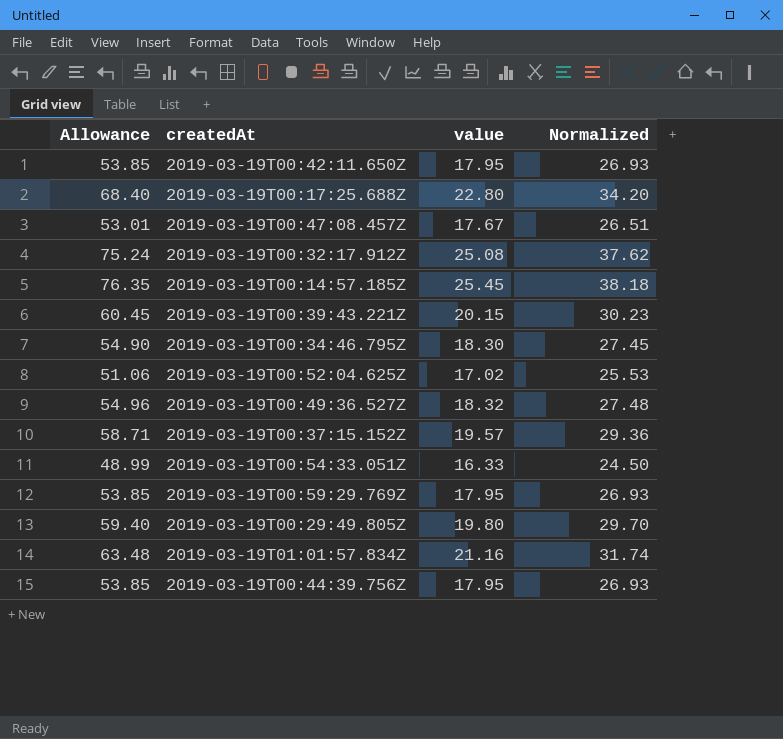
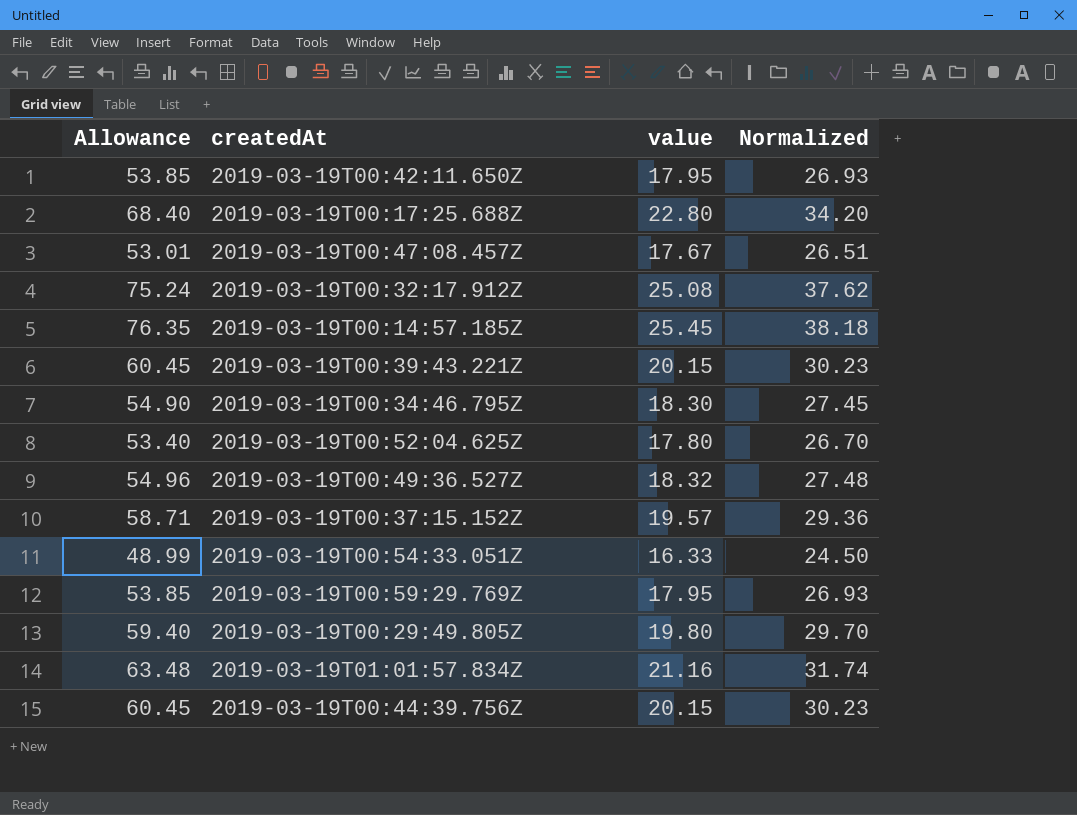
2019-03-19T00:52:04.625Z | Allowance: 51.06 -> 53.40
2019-03-19T00:52:04.625Z | value: 17.02 -> 17.80
2019-03-19T00:52:04.625Z | Normalized: 25.53 -> 26.70
2019-03-19T00:44:39.756Z | Allowance: 53.85 -> 60.45
2019-03-19T00:44:39.756Z | value: 17.95 -> 20.15
2019-03-19T00:44:39.756Z | Normalized: 26.93 -> 30.23

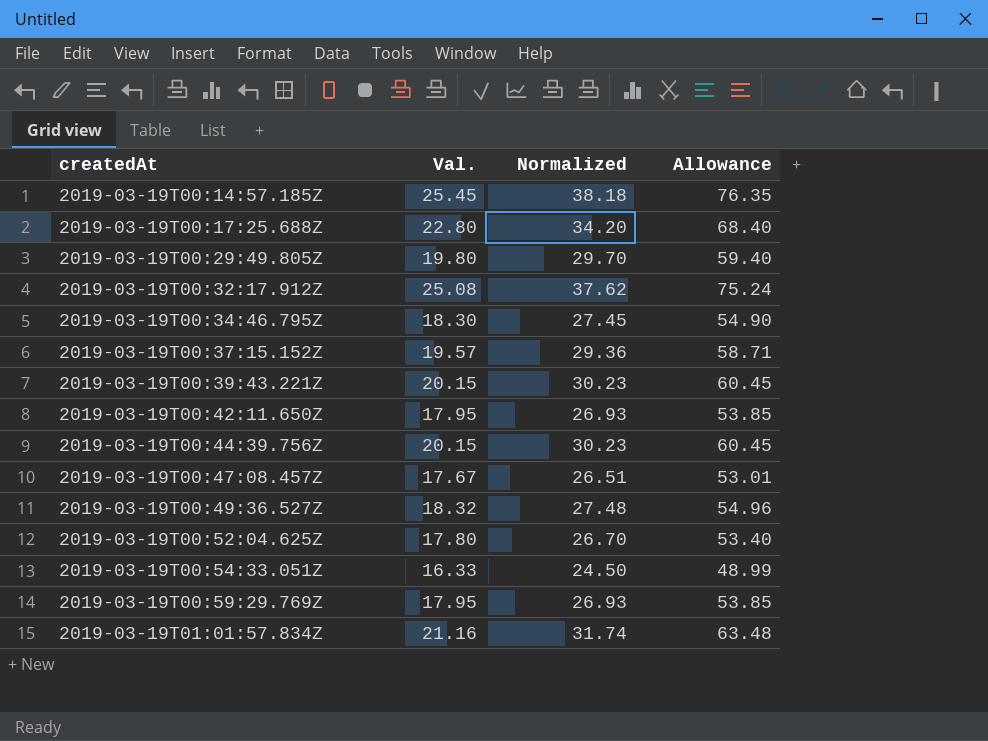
row order: none -> createdAt ascending
column name: value -> Val.
column Allowance | position: 1 -> 4

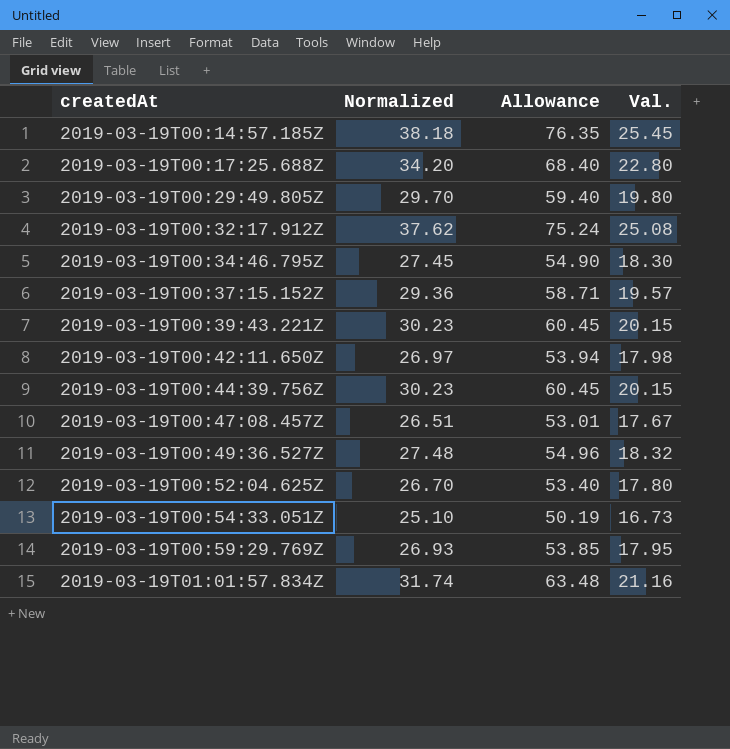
column Val. | position: 2 -> 4
2019-03-19T00:42:11.650Z | Normalized: 26.93 -> 26.97
2019-03-19T00:42:11.650Z | Allowance: 53.85 -> 53.94
2019-03-19T00:42:11.650Z | Val.: 17.95 -> 17.98
2019-03-19T00:54:33.051Z | Normalized: 24.50 -> 25.10
2019-03-19T00:54:33.051Z | Allowance: 48.99 -> 50.19
2019-03-19T00:54:33.051Z | Val.: 16.33 -> 16.73

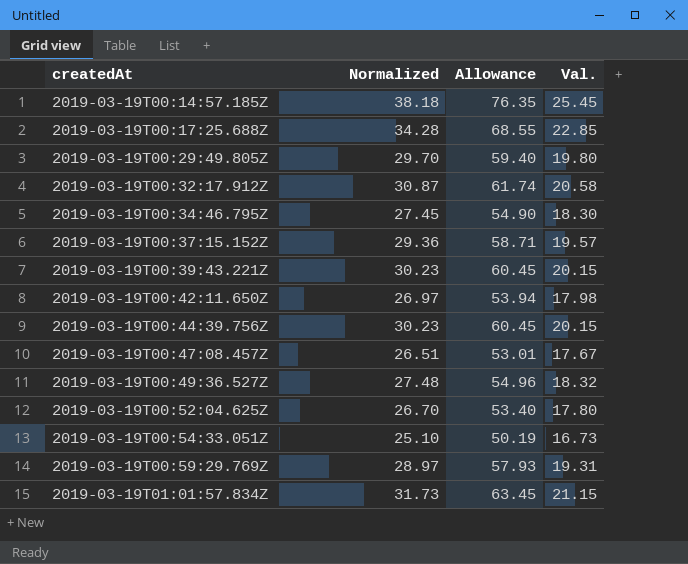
2019-03-19T00:17:25.688Z | Normalized: 34.20 -> 34.28
2019-03-19T00:17:25.688Z | Allowance: 68.40 -> 68.55
2019-03-19T00:17:25.688Z | Val.: 22.80 -> 22.85
2019-03-19T00:32:17.912Z | Normalized: 37.62 -> 30.87
2019-03-19T00:32:17.912Z | Allowance: 75.24 -> 61.74
2019-03-19T00:32:17.912Z | Val.: 25.08 -> 20.58
2019-03-19T00:59:29.769Z | Normalized: 26.93 -> 28.97
2019-03-19T00:59:29.769Z | Allowance: 53.85 -> 57.93
2019-03-19T00:59:29.769Z | Val.: 17.95 -> 19.31
2019-03-19T01:01:57.834Z | Normalized: 31.74 -> 31.73
2019-03-19T01:01:57.834Z | Allowance: 63.48 -> 63.45
2019-03-19T01:01:57.834Z | Val.: 21.16 -> 21.15

